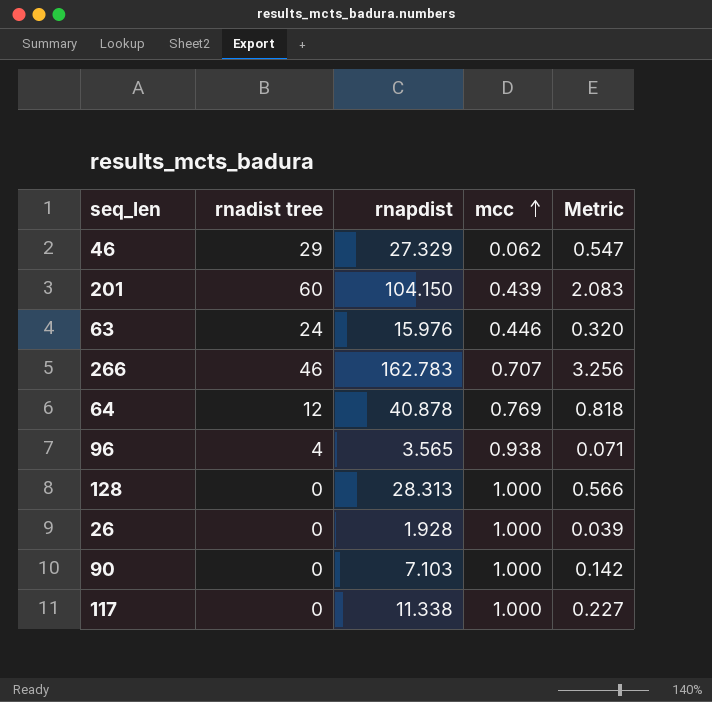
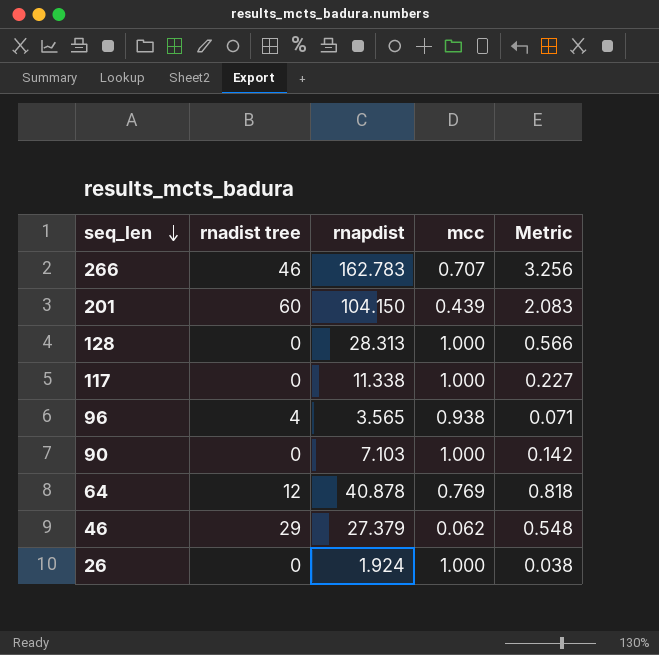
row order: mcc ascending -> seq_len descending
row 63: 24 | 15.976 | 0.446 | 0.320 -> none
46 | rnapdist: 27.329 -> 27.379
46 | Metric: 0.547 -> 0.548
26 | rnapdist: 1.928 -> 1.924
26 | Metric: 0.039 -> 0.038

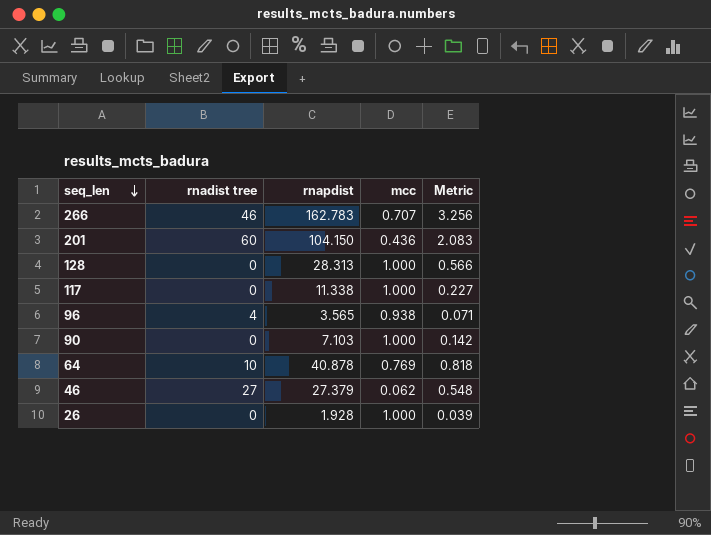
201 | mcc: 0.439 -> 0.436
64 | rnadist tree: 12 -> 10
46 | rnadist tree: 29 -> 27
26 | rnapdist: 1.924 -> 1.928
26 | Metric: 0.038 -> 0.039

